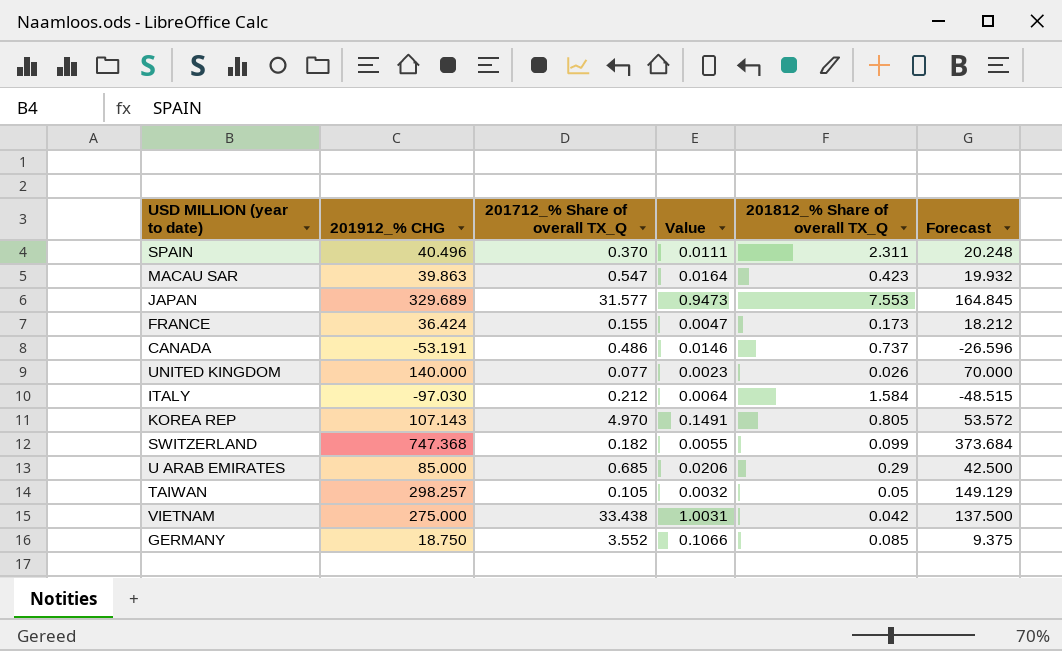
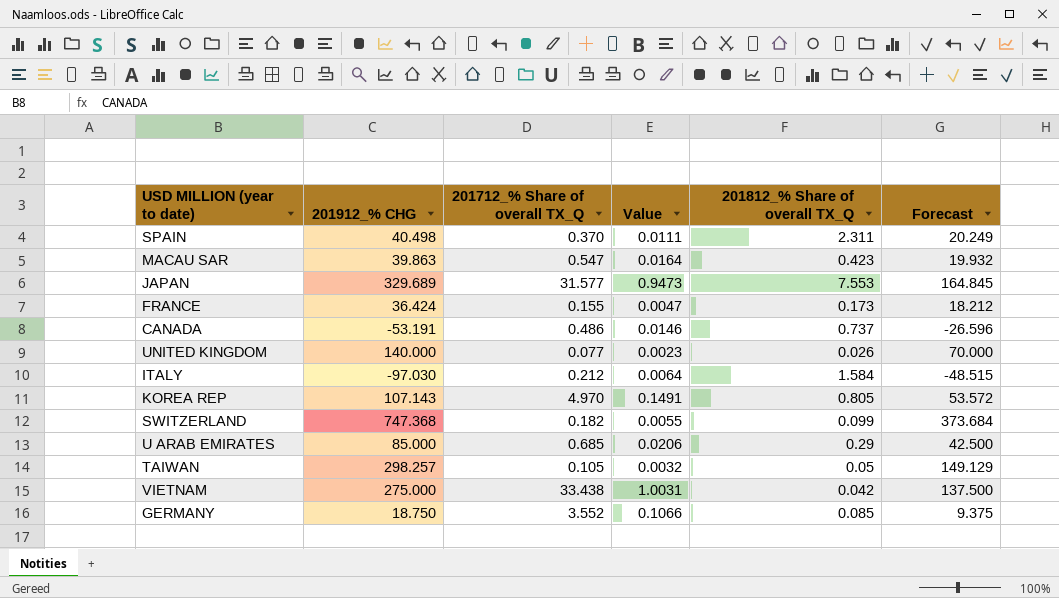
SPAIN | 201912_% CHG: 40.496 -> 40.498
SPAIN | Forecast: 20.248 -> 20.249

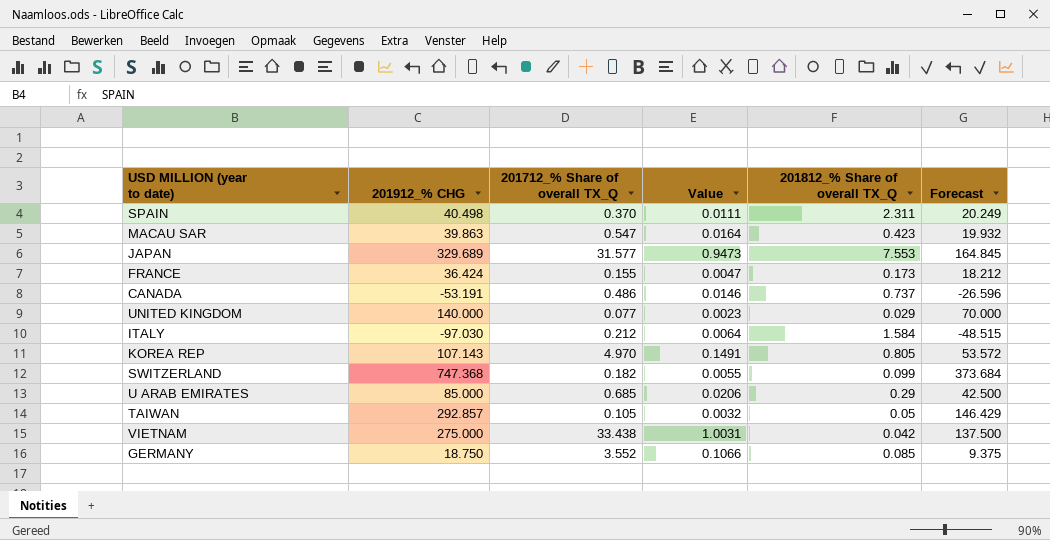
UNITED KINGDOM | 201812_% Share of overall TX_Q: 0.026 -> 0.029
TAIWAN | 201912_% CHG: 298.257 -> 292.857
TAIWAN | Forecast: 149.129 -> 146.429

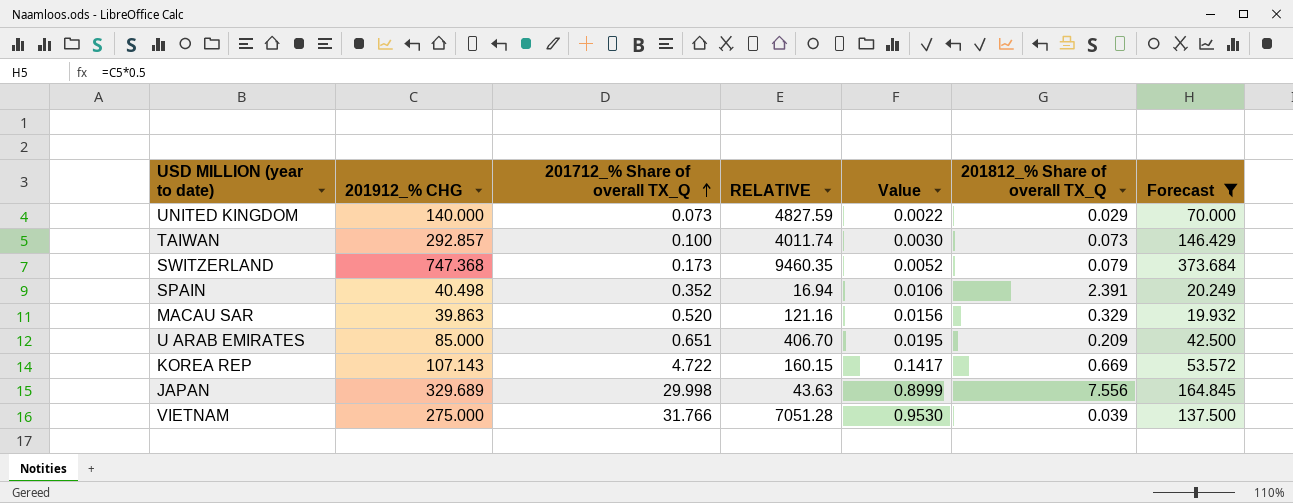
filter: none -> Forecast >= 19.932
row order: none -> 201712_% Share of overall TX_Q ascending
column RELATIVE | formula: none -> [201912_% CHG] / [201812_% Share of overall TX_Q]
UNITED KINGDOM | 201712_% Share of overall TX_Q: 0.077 -> 0.073
UNITED KINGDOM | Value: 0.0023 -> 0.0022
TAIWAN | 201712_% Share of overall TX_Q: 0.105 -> 0.100
TAIWAN | Value: 0.0032 -> 0.0030
TAIWAN | 201812_% Share of overall TX_Q: 0.05 -> 0.073
SWITZERLAND | 201712_% Share of overall TX_Q: 0.182 -> 0.173
SWITZERLAND | Value: 0.0055 -> 0.0052
SWITZERLAND | 201812_% Share of overall TX_Q: 0.099 -> 0.079
SPAIN | 201712_% Share of overall TX_Q: 0.370 -> 0.352
SPAIN | Value: 0.0111 -> 0.0106
SPAIN | 201812_% Share of overall TX_Q: 2.311 -> 2.391
MACAU SAR | 201712_% Share of overall TX_Q: 0.547 -> 0.520
MACAU SAR | Value: 0.0164 -> 0.0156
MACAU SAR | 201812_% Share of overall TX_Q: 0.423 -> 0.329
U ARAB EMIRATES | 201712_% Share of overall TX_Q: 0.685 -> 0.651
U ARAB EMIRATES | Value: 0.0206 -> 0.0195
U ARAB EMIRATES | 201812_% Share of overall TX_Q: 0.29 -> 0.209
KOREA REP | 201712_% Share of overall TX_Q: 4.970 -> 4.722
KOREA REP | Value: 0.1491 -> 0.1417
KOREA REP | 201812_% Share of overall TX_Q: 0.805 -> 0.669
JAPAN | 201712_% Share of overall TX_Q: 31.577 -> 29.998
JAPAN | Value: 0.9473 -> 0.8999
JAPAN | 201812_% Share of overall TX_Q: 7.553 -> 7.556
VIETNAM | 201712_% Share of overall TX_Q: 33.438 -> 31.766
VIETNAM | Value: 1.0031 -> 0.9530
VIETNAM | 201812_% Share of overall TX_Q: 0.042 -> 0.039

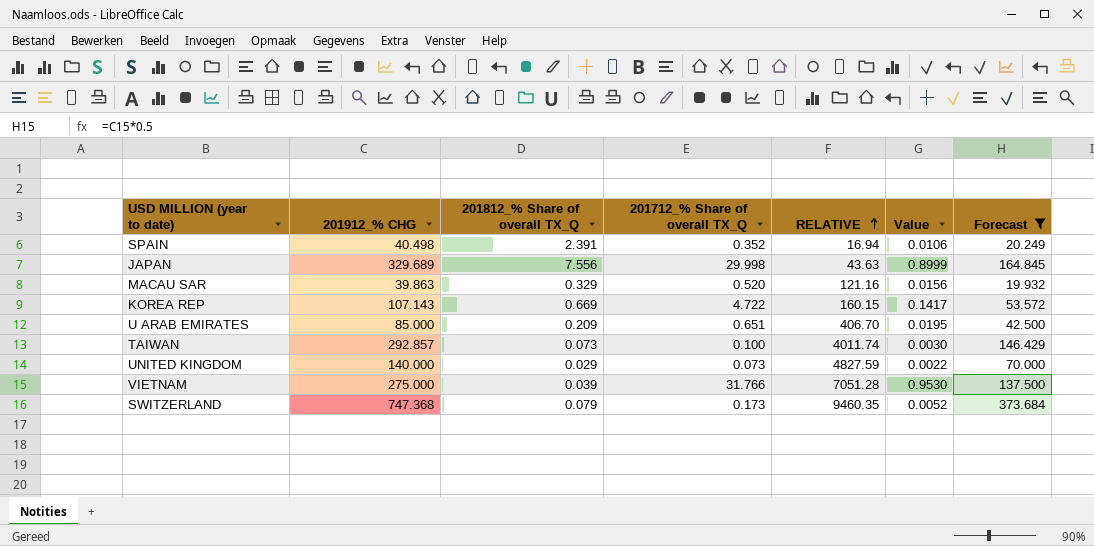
row order: 201712_% Share of overall TX_Q ascending -> RELATIVE ascending
column 201812_% Share of overall TX_Q | position: 6 -> 3

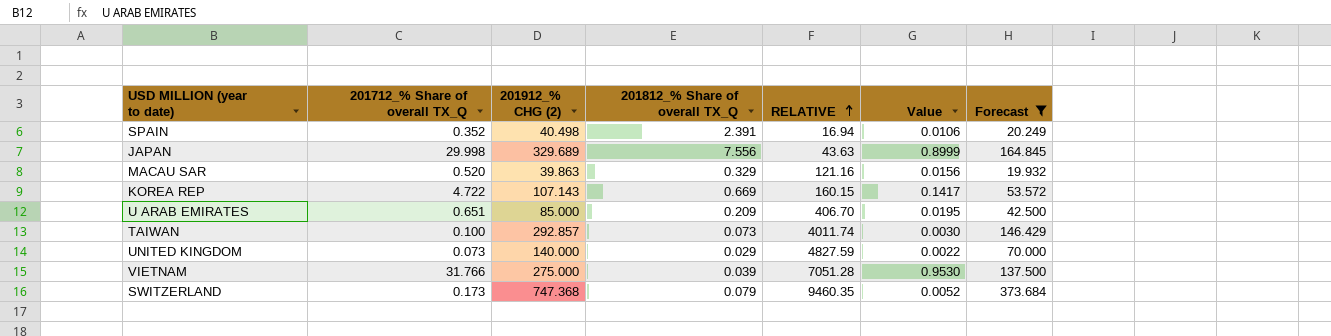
column 201712_% Share of overall TX_Q | position: 4 -> 2
column name: 201912_% CHG -> 201912_% CHG (2)

